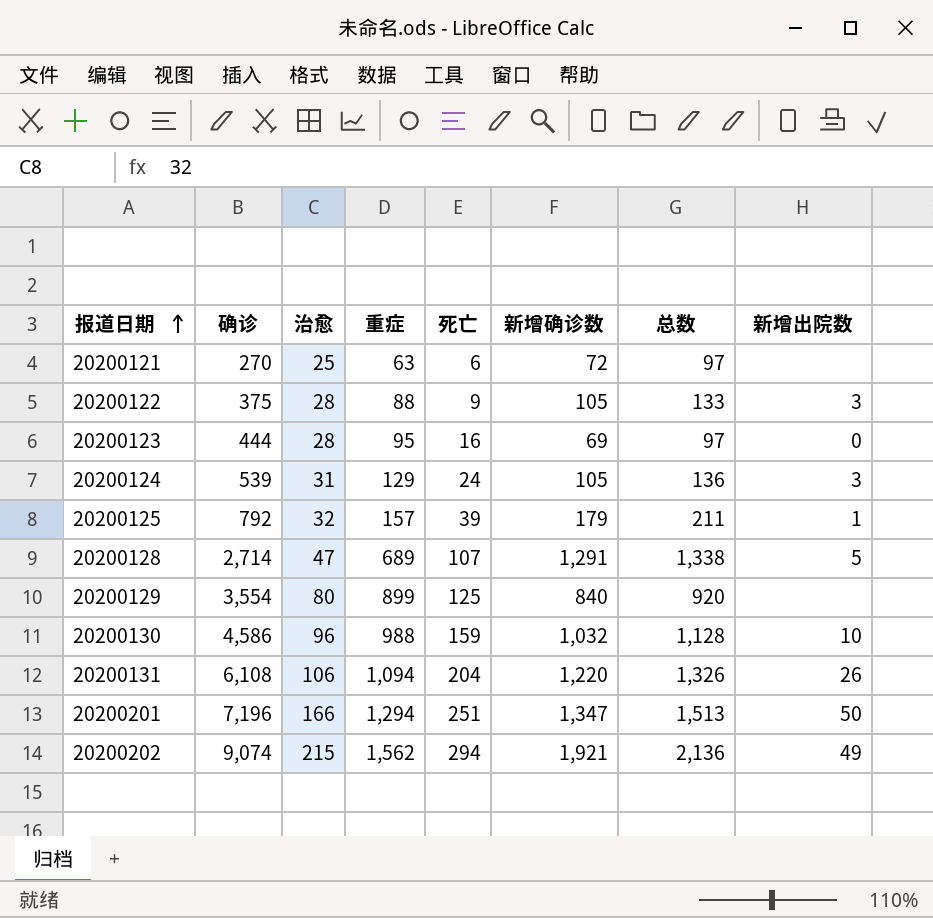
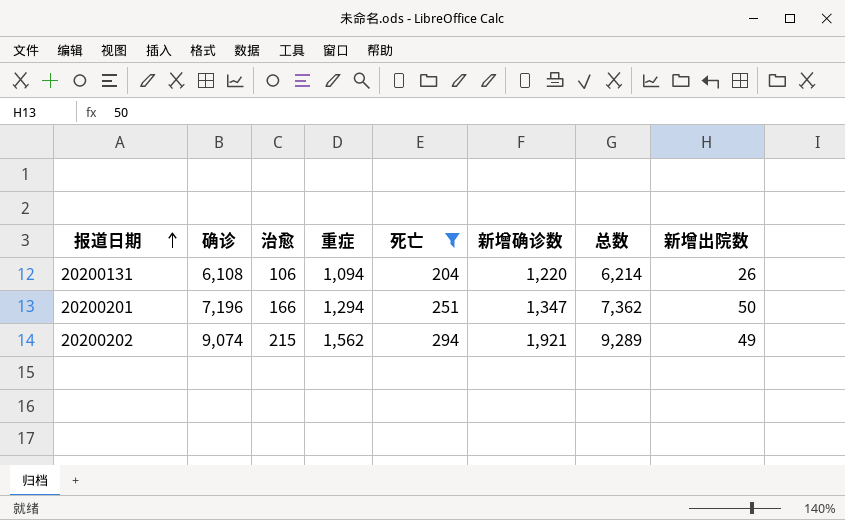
filter: none -> 死亡 >= 204
column 总数 | formula: [治愈] + [新增确诊数] -> [确诊] + [治愈]

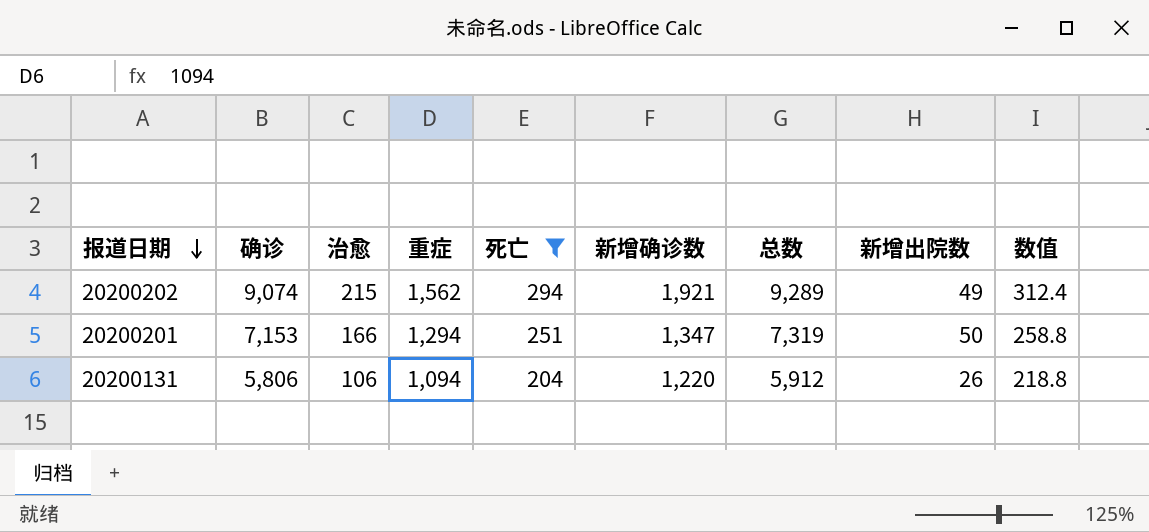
row order: 报道日期 ascending -> 报道日期 descending
column 数值 | formula: none -> [重症] * 0.2
20200201 | 确诊: 7,196 -> 7,153
20200201 | 总数: 7,362 -> 7,319
20200131 | 确诊: 6,108 -> 5,806
20200131 | 总数: 6,214 -> 5,912

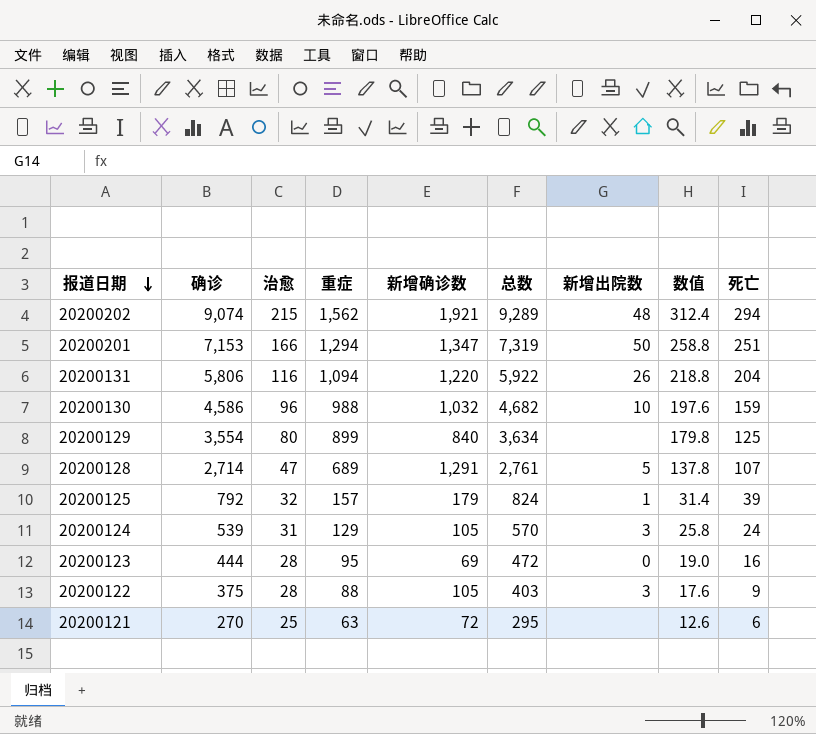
filter: 死亡 >= 204 -> none
column 死亡 | position: 5 -> 9
20200202 | 新增出院数: 49 -> 48
20200131 | 治愈: 106 -> 116
20200131 | 总数: 5,912 -> 5,922

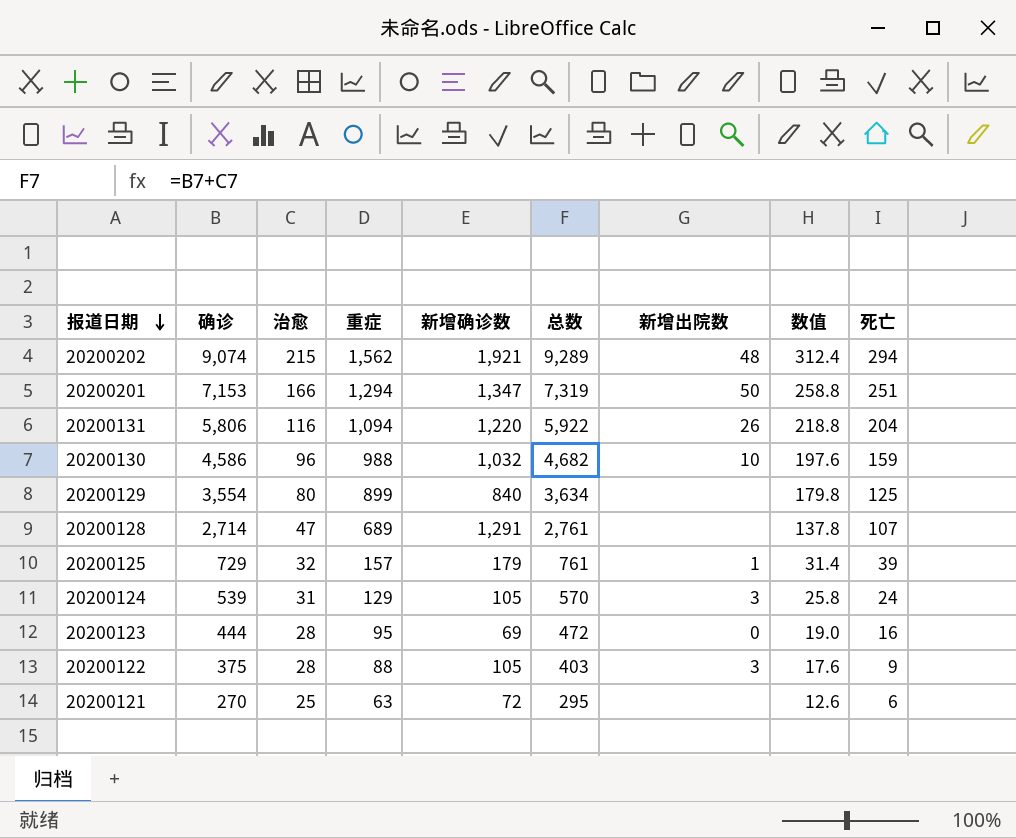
20200128 | 新增出院数: 5 -> none
20200125 | 确诊: 792 -> 729
20200125 | 总数: 824 -> 761

